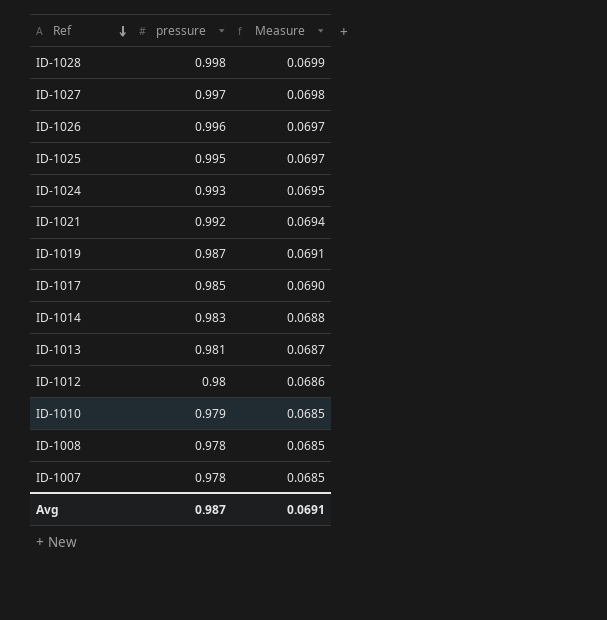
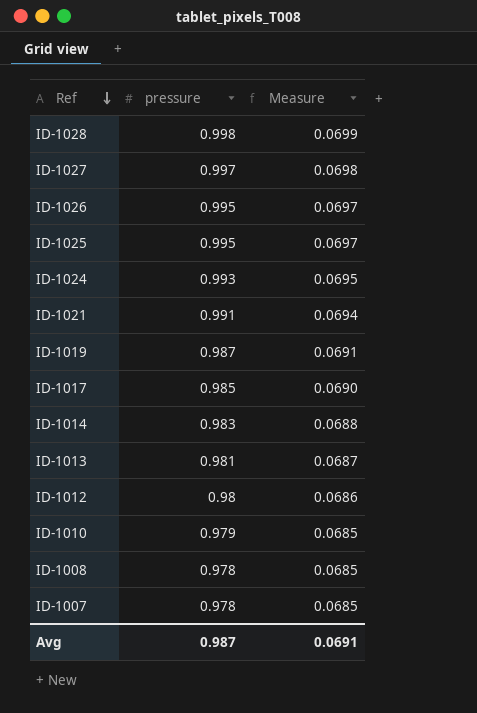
ID-1026 | pressure: 0.996 -> 0.995
ID-1021 | pressure: 0.992 -> 0.991

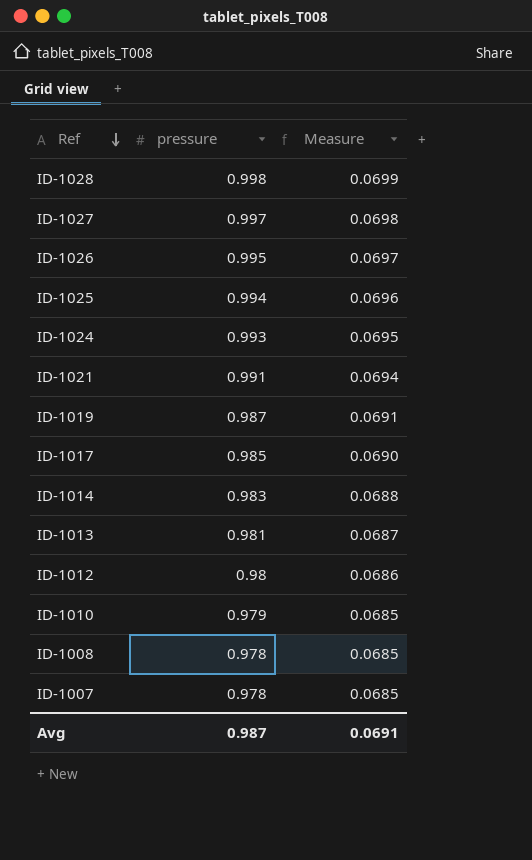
ID-1025 | pressure: 0.995 -> 0.994
ID-1025 | Measure: 0.0697 -> 0.0696

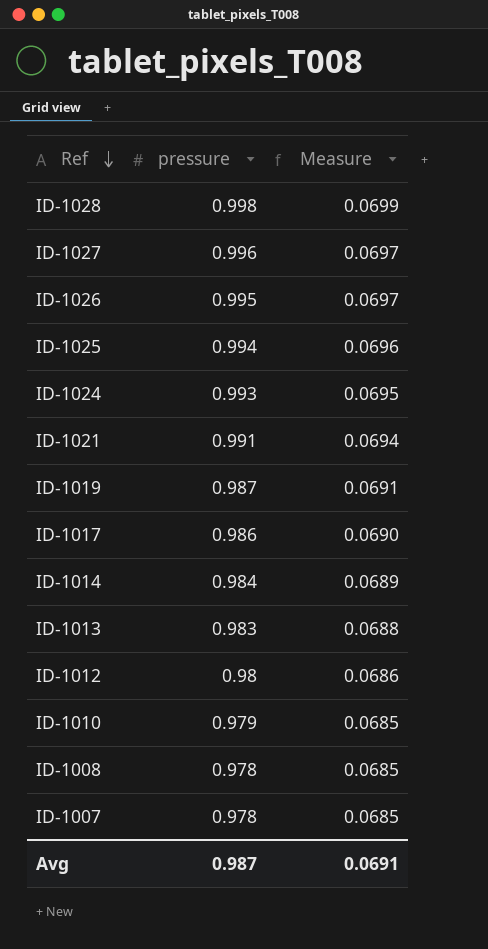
ID-1027 | pressure: 0.997 -> 0.996
ID-1027 | Measure: 0.0698 -> 0.0697
ID-1017 | pressure: 0.985 -> 0.986
ID-1014 | pressure: 0.983 -> 0.984
ID-1014 | Measure: 0.0688 -> 0.0689
ID-1013 | pressure: 0.981 -> 0.983
ID-1013 | Measure: 0.0687 -> 0.0688

